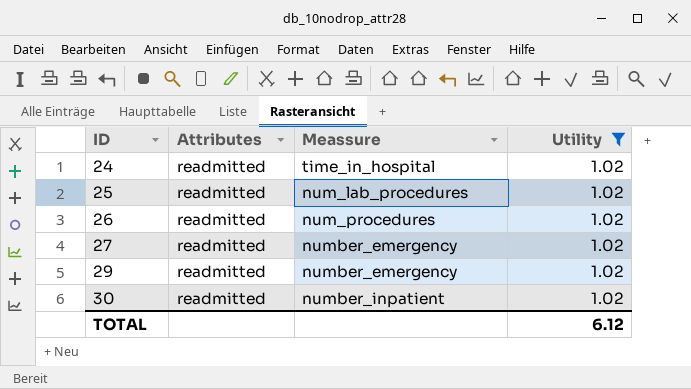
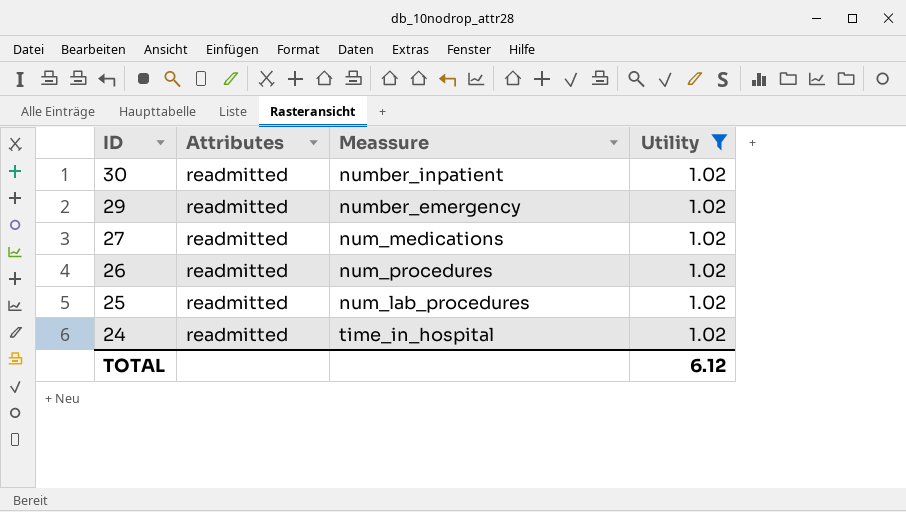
row order: ID ascending -> ID descending
27 | Meassure: number_emergency -> num_medications

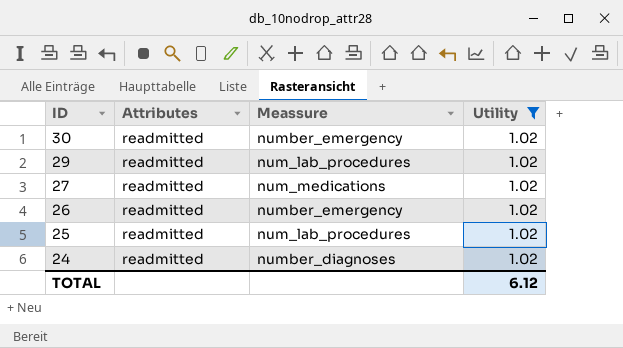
30 | Meassure: number_inpatient -> number_emergency
29 | Meassure: number_emergency -> num_lab_procedures
26 | Meassure: num_procedures -> number_emergency
24 | Meassure: time_in_hospital -> number_diagnoses

